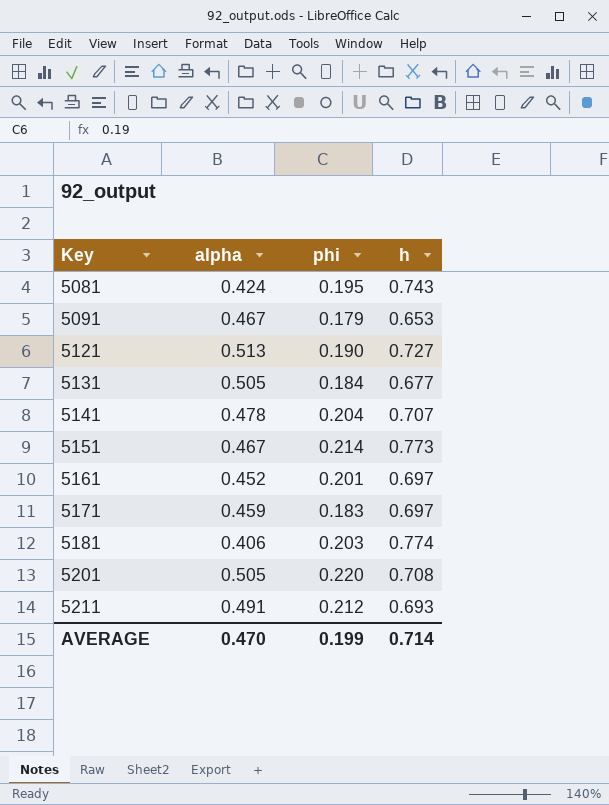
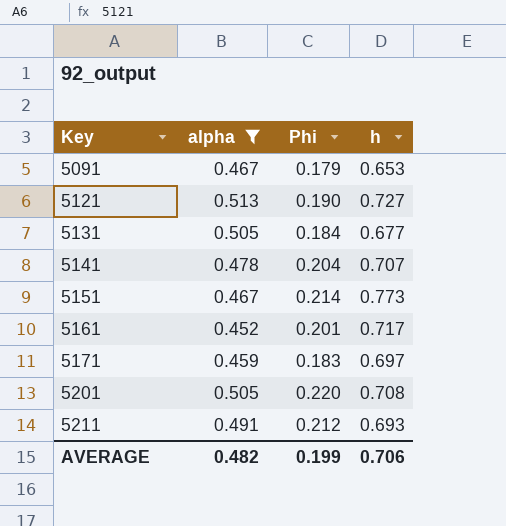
filter: none -> alpha >= 0.452
column name: phi -> Phi
5161 | h: 0.697 -> 0.717
AVERAGE | alpha: 0.470 -> 0.482
AVERAGE | h: 0.714 -> 0.706

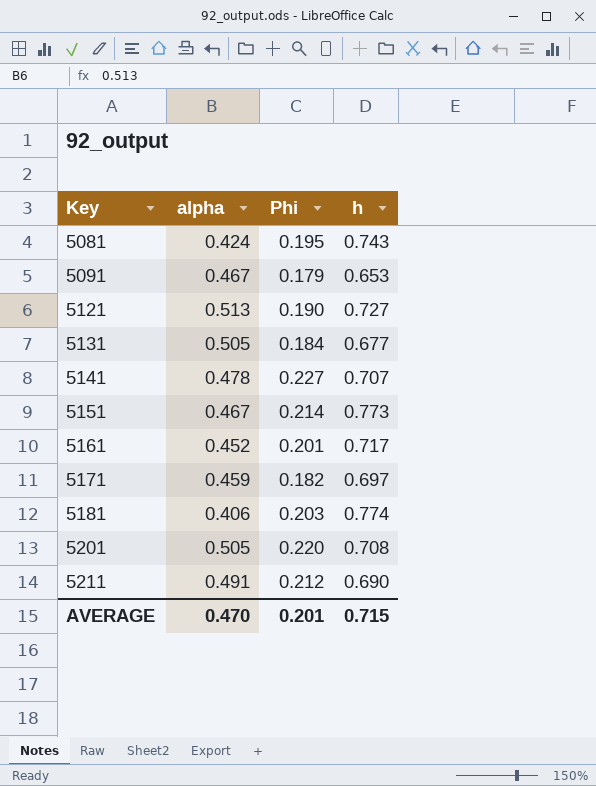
filter: alpha >= 0.452 -> none
5141 | Phi: 0.204 -> 0.227
5171 | Phi: 0.183 -> 0.182
5211 | h: 0.693 -> 0.690
AVERAGE | alpha: 0.482 -> 0.470
AVERAGE | Phi: 0.199 -> 0.201
AVERAGE | h: 0.706 -> 0.715

